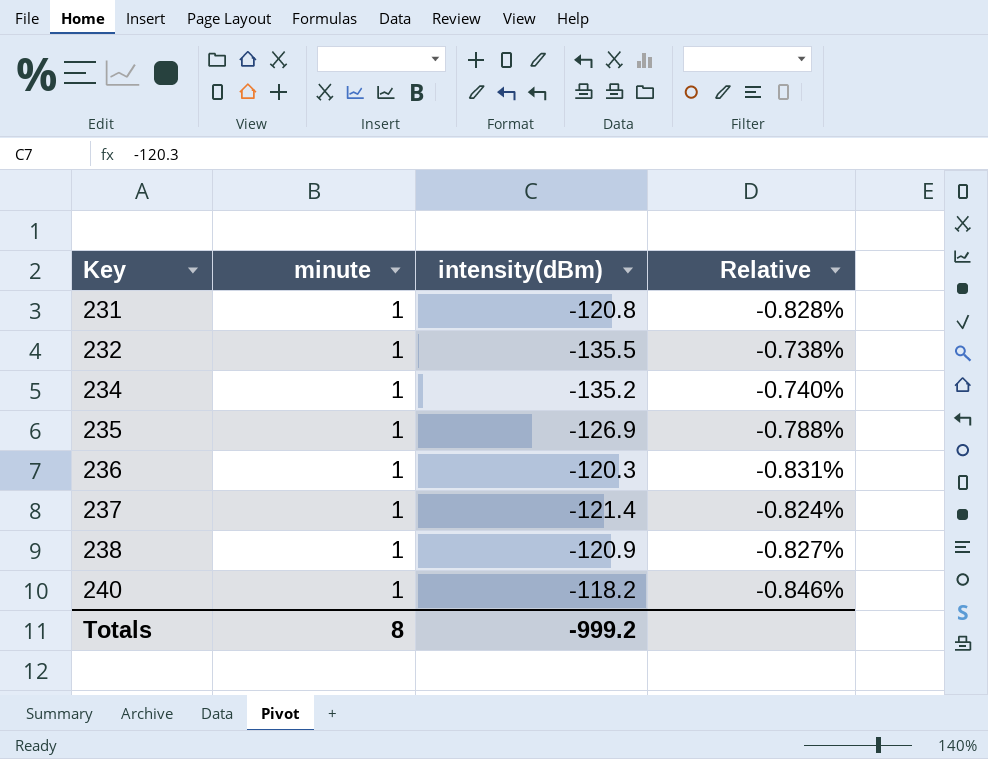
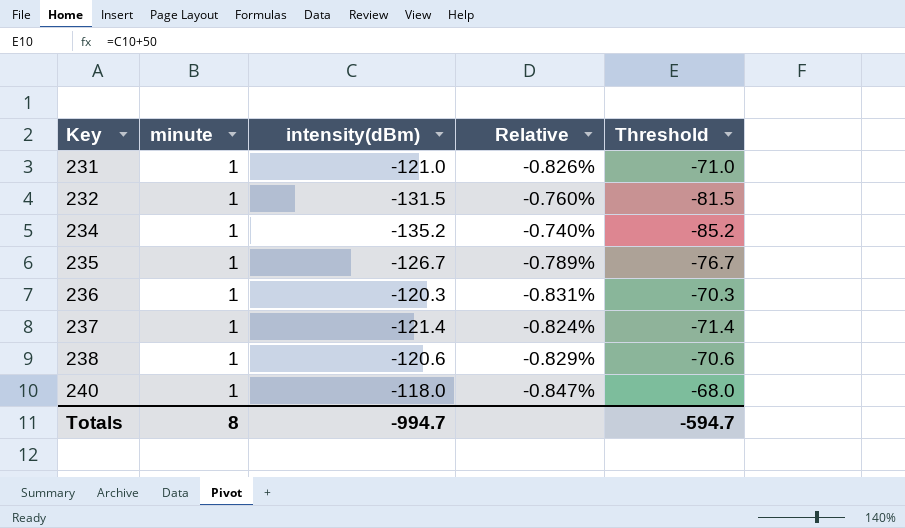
column Threshold | formula: none -> [intensity(dBm)] + 50
231 | intensity(dBm): -120.8 -> -121.0
231 | Relative: -0.828% -> -0.826%
232 | intensity(dBm): -135.5 -> -131.5
232 | Relative: -0.738% -> -0.760%
235 | intensity(dBm): -126.9 -> -126.7
235 | Relative: -0.788% -> -0.789%
238 | intensity(dBm): -120.9 -> -120.6
238 | Relative: -0.827% -> -0.829%
240 | intensity(dBm): -118.2 -> -118.0
240 | Relative: -0.846% -> -0.847%
Totals | intensity(dBm): -999.2 -> -994.7

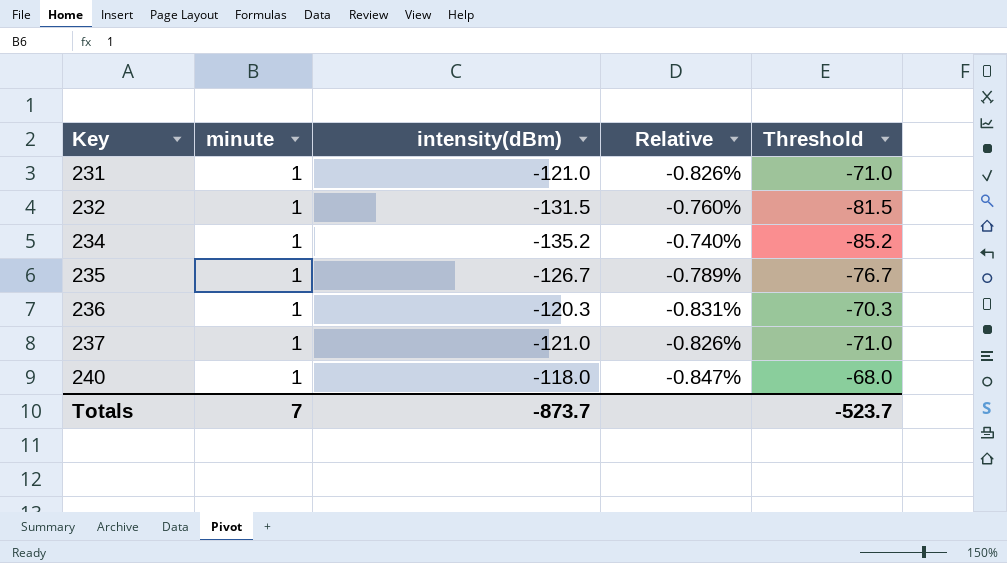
row 238: 1 | -120.6 | -0.829% | -70.6 -> none
237 | intensity(dBm): -121.4 -> -121.0
237 | Relative: -0.824% -> -0.826%
237 | Threshold: -71.4 -> -71.0
Totals | minute: 8 -> 7
Totals | intensity(dBm): -994.7 -> -873.7
Totals | Threshold: -594.7 -> -523.7

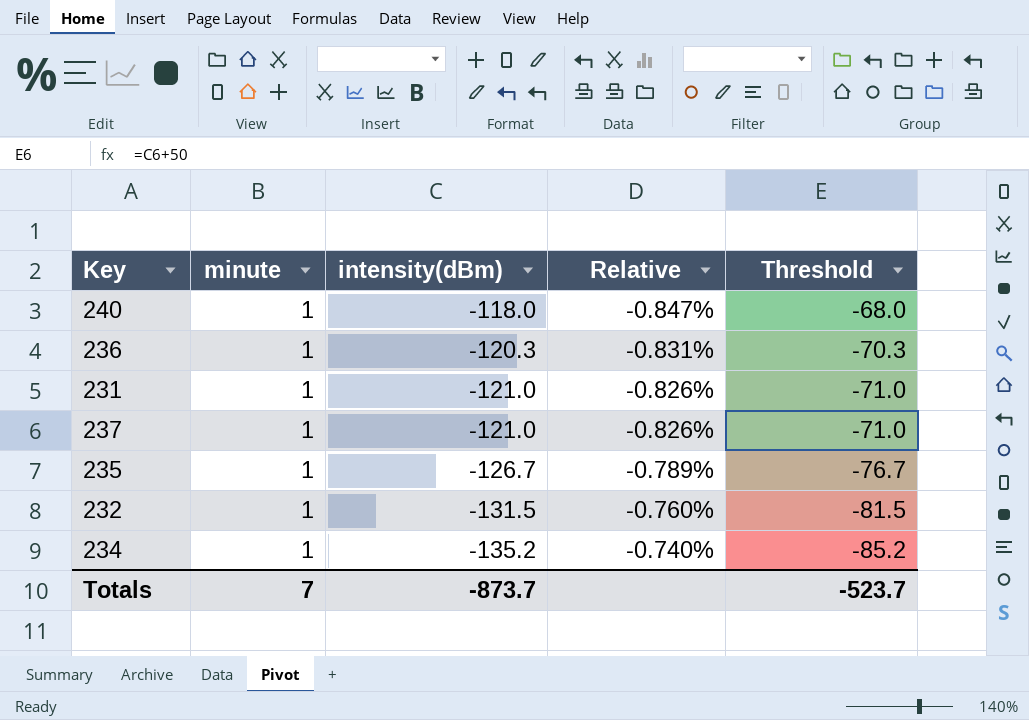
row order: Key ascending -> intensity(dBm) descending

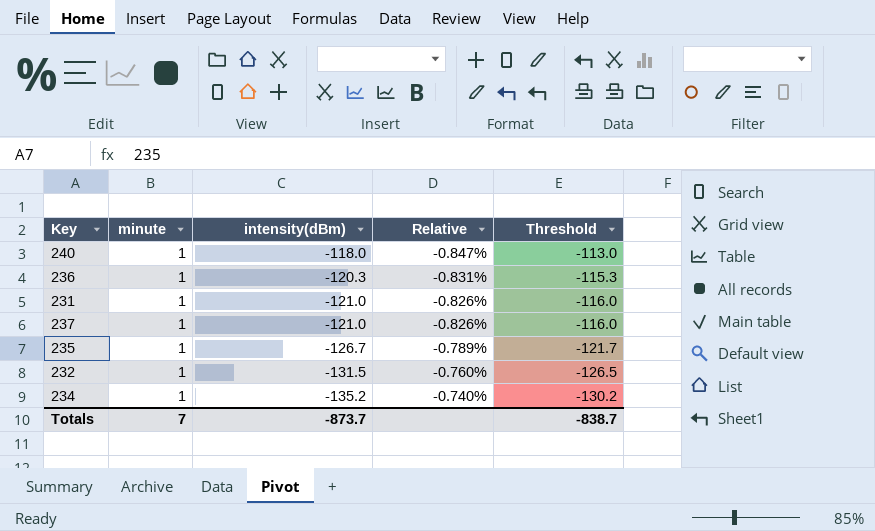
column Threshold | formula: [intensity(dBm)] + 50 -> [intensity(dBm)] + 5
Totals | Threshold: -523.7 -> -838.7

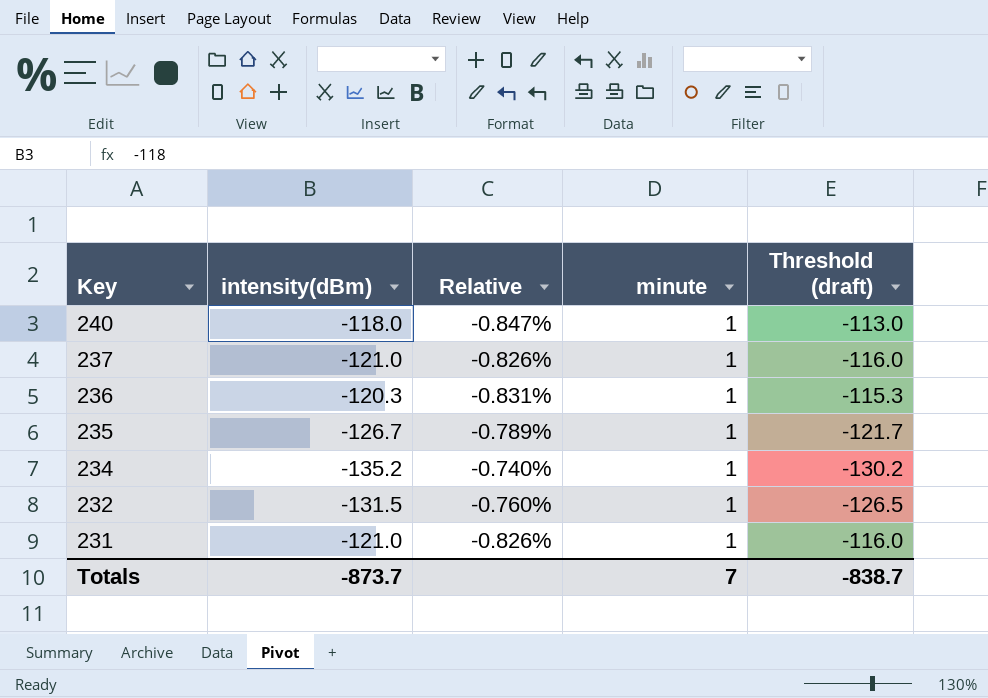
row order: intensity(dBm) descending -> Key descending
column minute | position: 2 -> 4
column name: Threshold -> Threshold (draft)

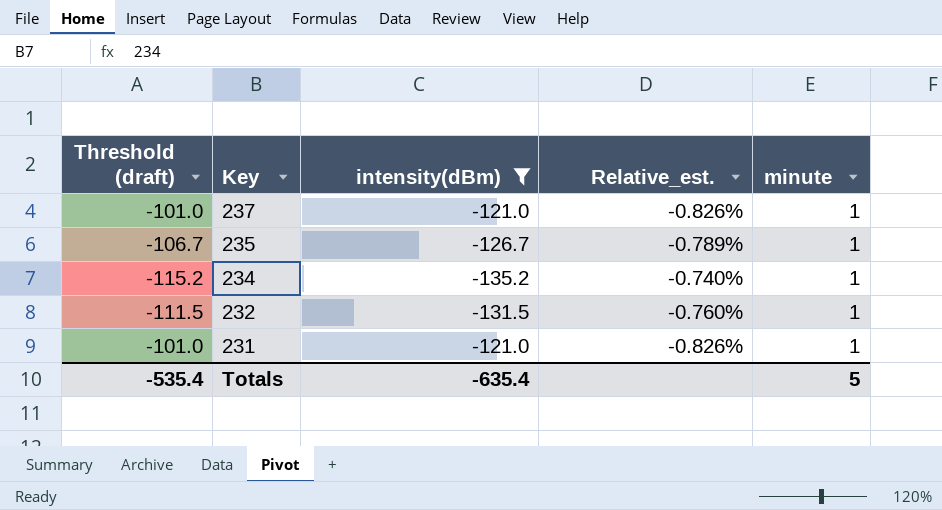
filter: none -> intensity(dBm) <= -121.0
column Threshold (draft) | formula: [intensity(dBm)] + 5 -> [intensity(dBm)] + 20
column Threshold (draft) | position: 5 -> 1
column name: Relative -> Relative_est.
Totals | Threshold (draft): -838.7 -> -535.4
Totals | intensity(dBm): -873.7 -> -635.4
Totals | minute: 7 -> 5

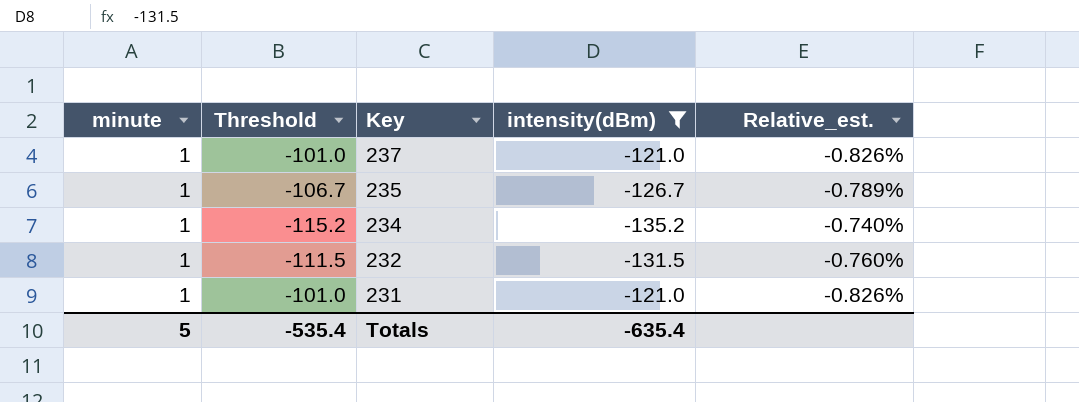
column minute | position: 5 -> 1
column name: Threshold (draft) -> Threshold

